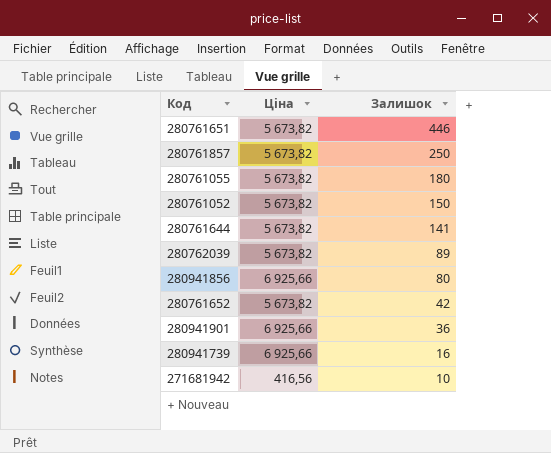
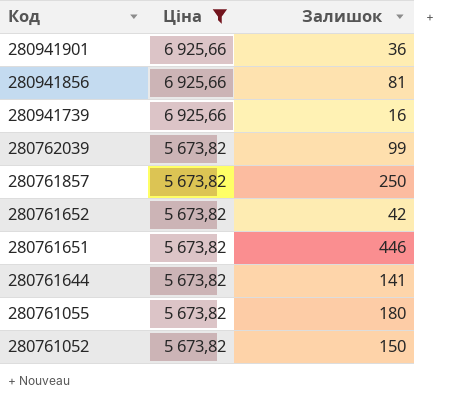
filter: none -> Ціна != 416,56
row order: Залишок descending -> Код descending
280941856 | Залишок: 80 -> 81
280762039 | Залишок: 89 -> 99

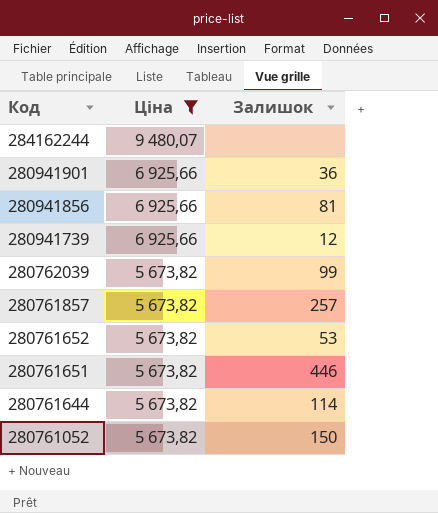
row 280761055: 5 673,82 | 180 -> none
row 284162244: none -> 9 480,07 | none
280941739 | Залишок: 16 -> 12
280761857 | Залишок: 250 -> 257
280761652 | Залишок: 42 -> 53
280761644 | Залишок: 141 -> 114

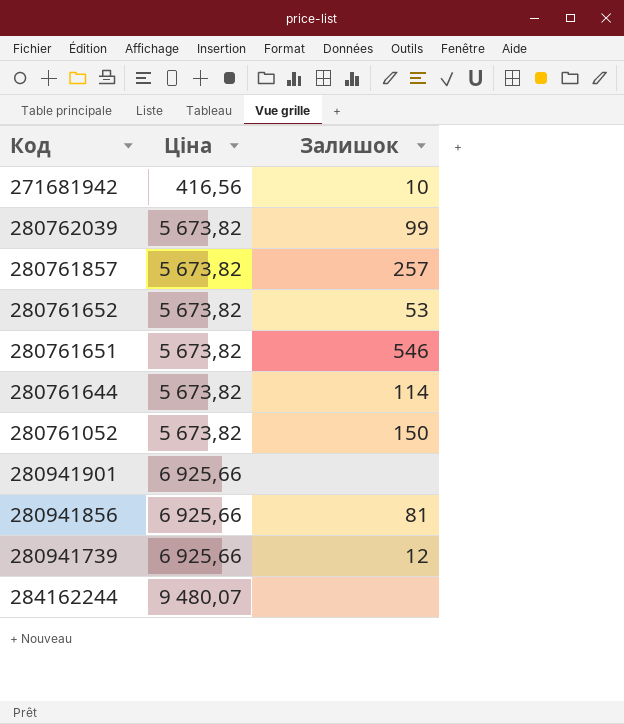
filter: Ціна != 416,56 -> none
row order: Код descending -> Ціна ascending
280761651 | Залишок: 446 -> 546
280941901 | Залишок: 36 -> none

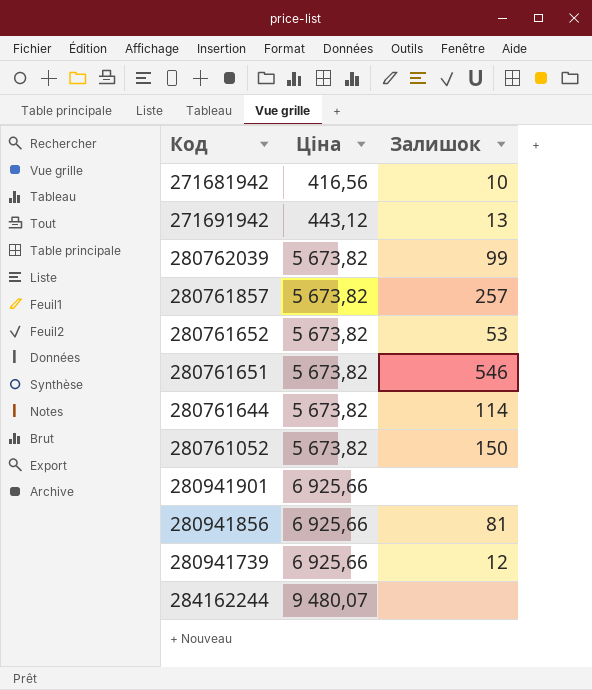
row 271691942: none -> 443,12 | 13

